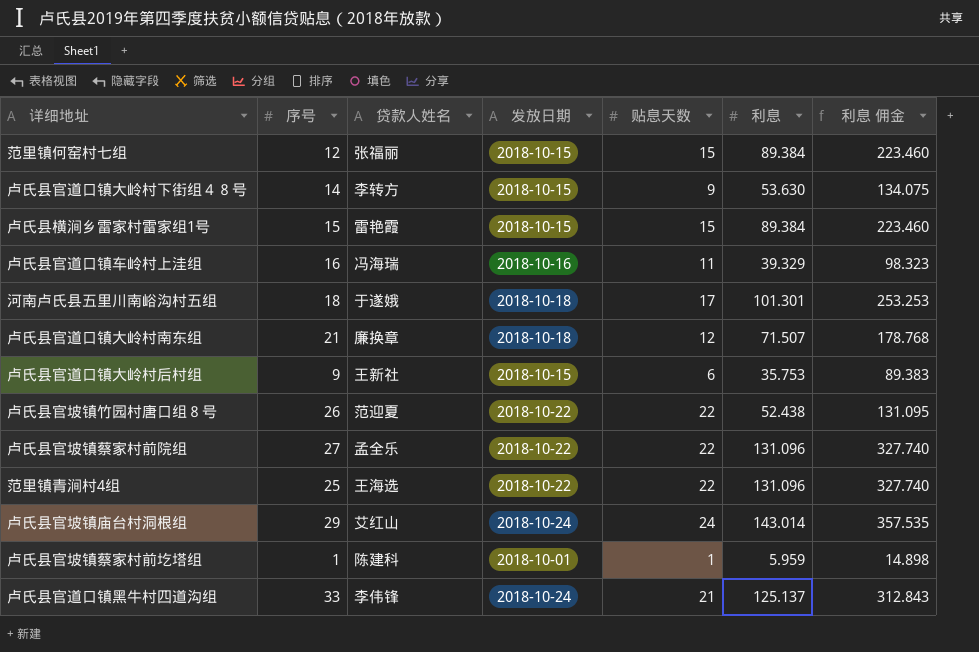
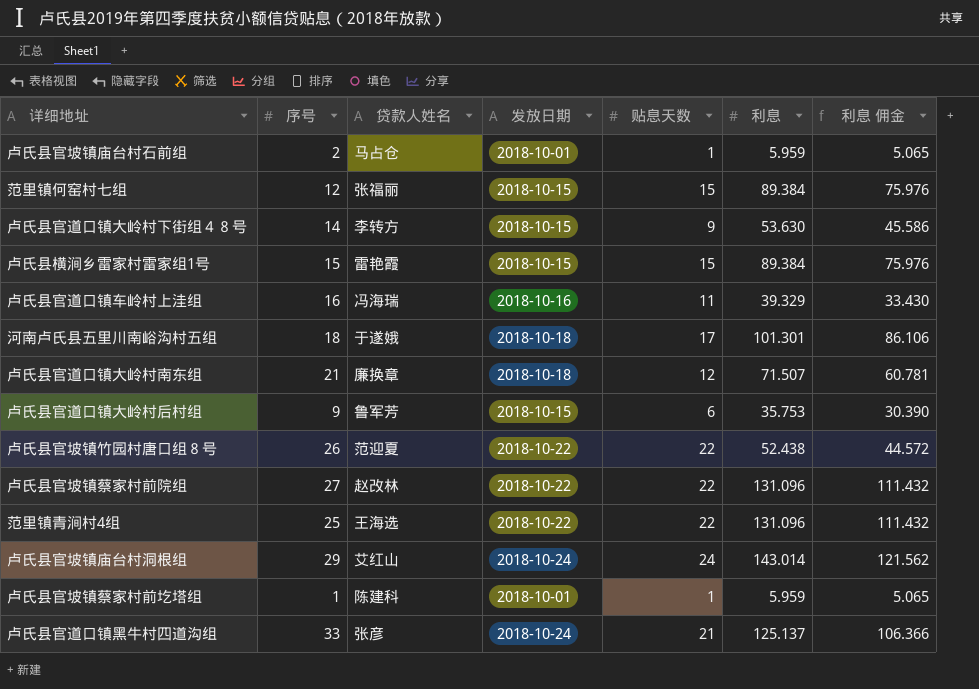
column 利息 佣金 | formula: [利息] * 2.5 -> [利息] * 0.85
row 卢氏县官坡镇庙台村石前组: none -> 2 | 马占仓 | 2018-10-01 | 1 | 5.959 | 5.065
卢氏县官道口镇大岭村后村组 | 贷款人姓名: 王新社 -> 鲁军芳
卢氏县官坡镇蔡家村前院组 | 贷款人姓名: 孟全乐 -> 赵改林
卢氏县官道口镇黑牛村四道沟组 | 贷款人姓名: 李伟锋 -> 张彦

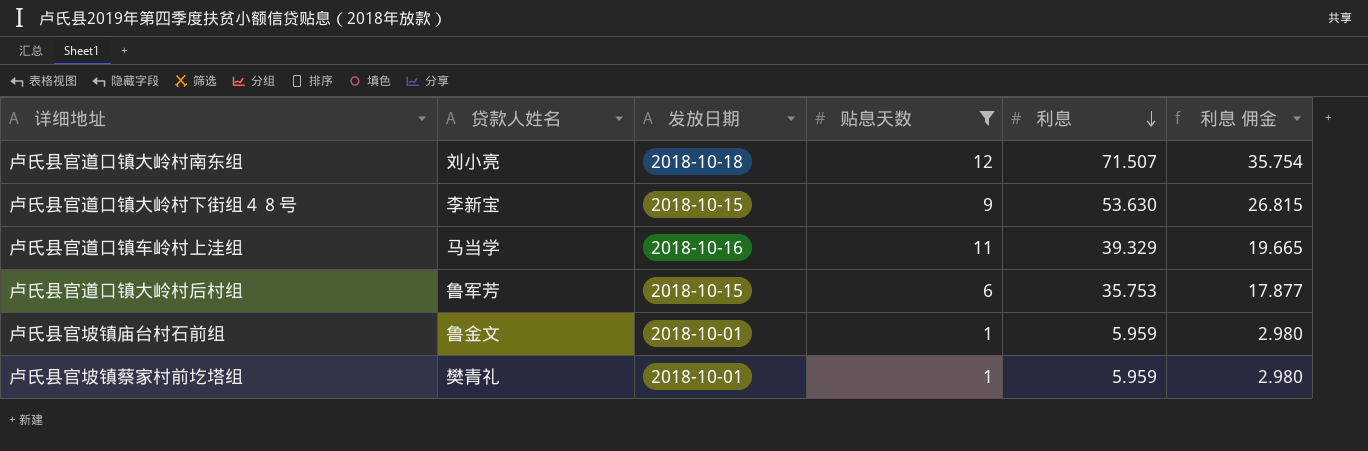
filter: none -> 贴息天数 <= 12
row order: none -> 利息 descending
column 序号 | position: 2 -> none
column 利息 佣金 | formula: [利息] * 0.85 -> [利息] * 0.5
卢氏县官道口镇大岭村南东组 | 贷款人姓名: 廉换章 -> 刘小亮
卢氏县官道口镇大岭村下街组４８号 | 贷款人姓名: 李转方 -> 李新宝
卢氏县官道口镇车岭村上洼组 | 贷款人姓名: 冯海瑞 -> 马当学
卢氏县官坡镇庙台村石前组 | 贷款人姓名: 马占仓 -> 鲁金文
卢氏县官坡镇蔡家村前圪塔组 | 贷款人姓名: 陈建科 -> 樊青礼

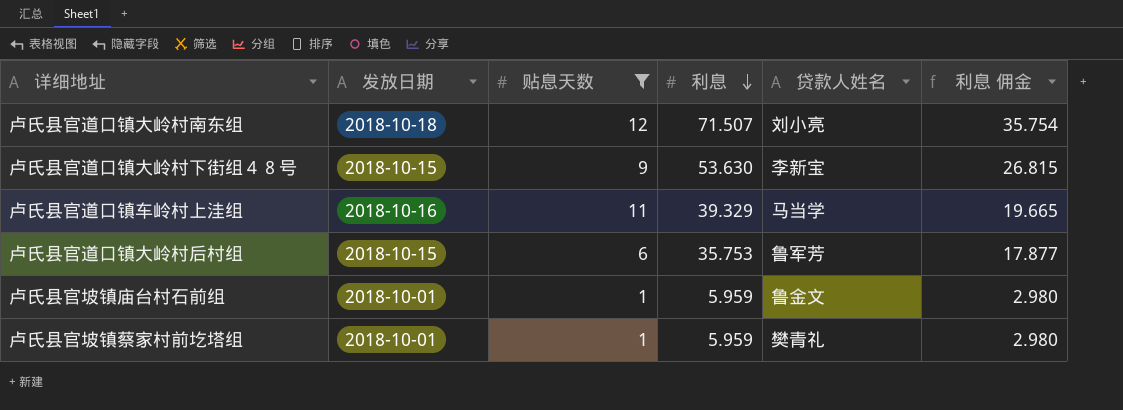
column 贷款人姓名 | position: 2 -> 5

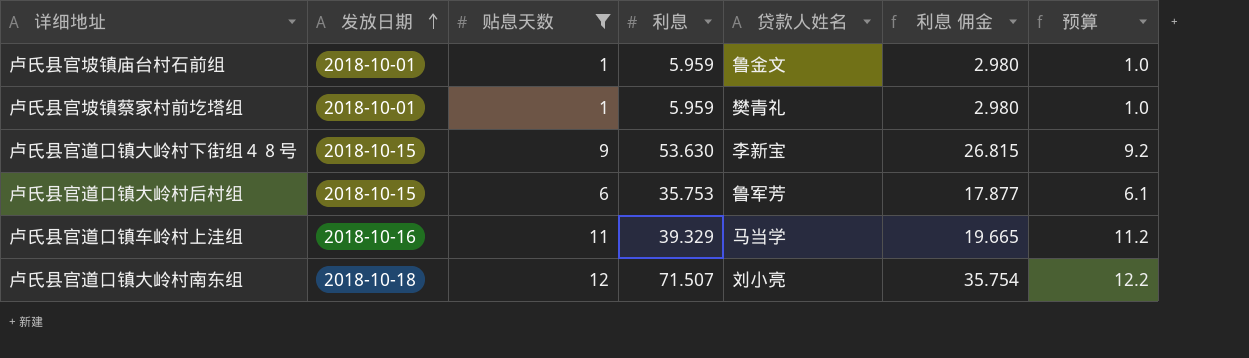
row order: 利息 descending -> 发放日期 ascending
column 预算 | formula: none -> [贴息天数] * 1.02

